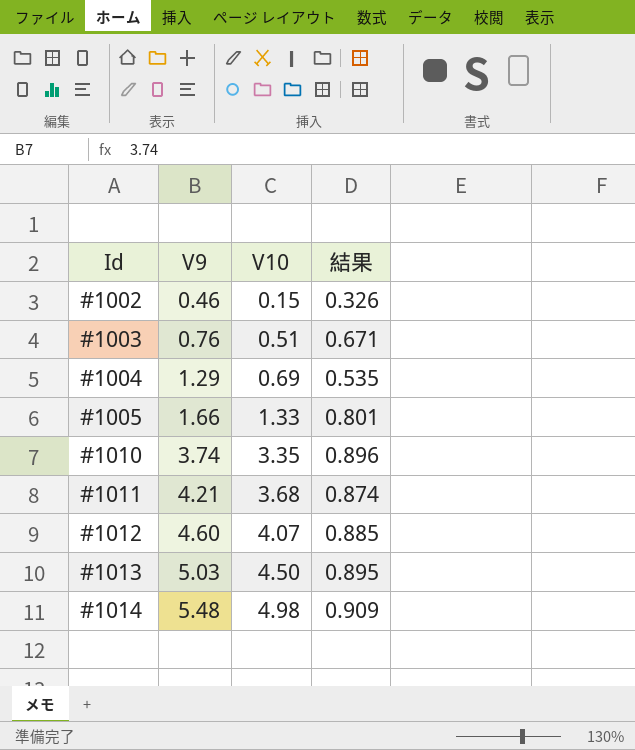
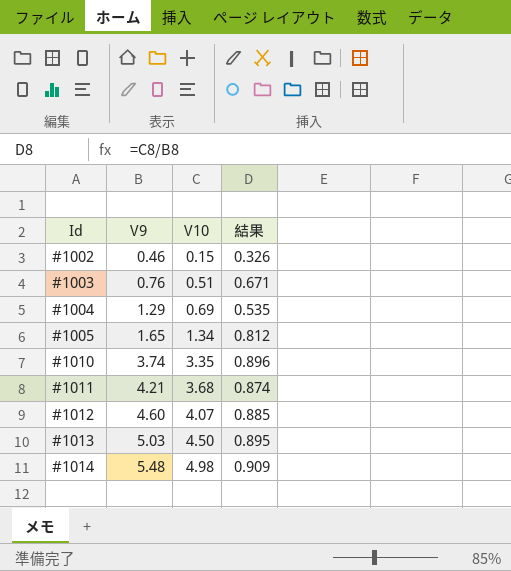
#1005 | V9: 1.66 -> 1.65
#1005 | V10: 1.33 -> 1.34
#1005 | 結果: 0.801 -> 0.812

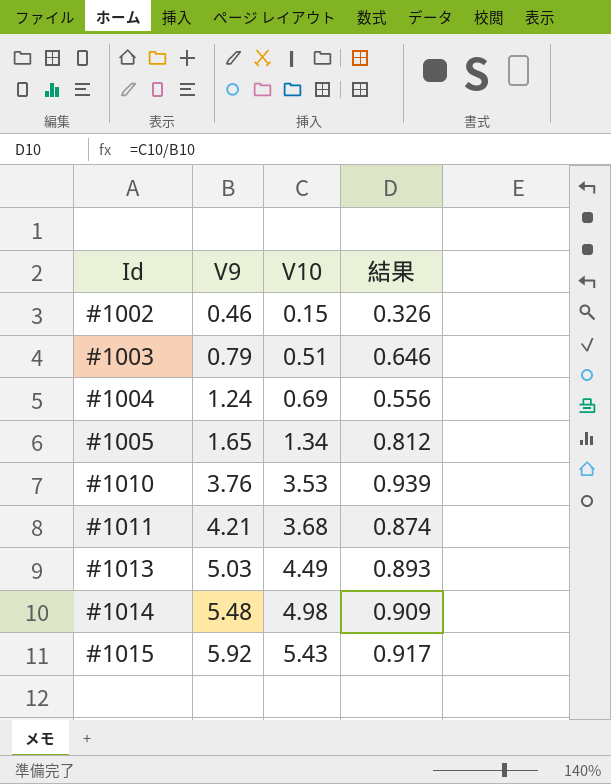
row #1012: 4.60 | 4.07 | 0.885 -> none
#1003 | V9: 0.76 -> 0.79
#1003 | 結果: 0.671 -> 0.646
#1004 | V9: 1.29 -> 1.24
#1004 | 結果: 0.535 -> 0.556
#1010 | V9: 3.74 -> 3.76
#1010 | V10: 3.35 -> 3.53
#1010 | 結果: 0.896 -> 0.939
#1013 | V10: 4.50 -> 4.49
#1013 | 結果: 0.895 -> 0.893
row #1015: none -> 5.92 | 5.43 | 0.917

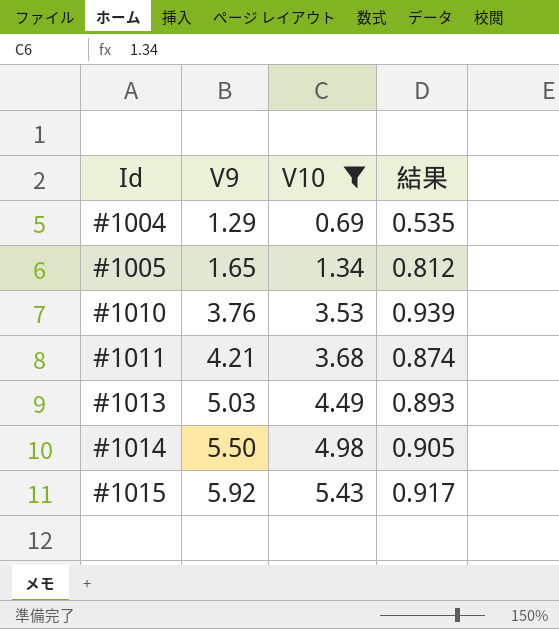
filter: none -> V10 >= 0.69
#1004 | V9: 1.24 -> 1.29
#1004 | 結果: 0.556 -> 0.535
#1014 | V9: 5.48 -> 5.50
#1014 | 結果: 0.909 -> 0.905

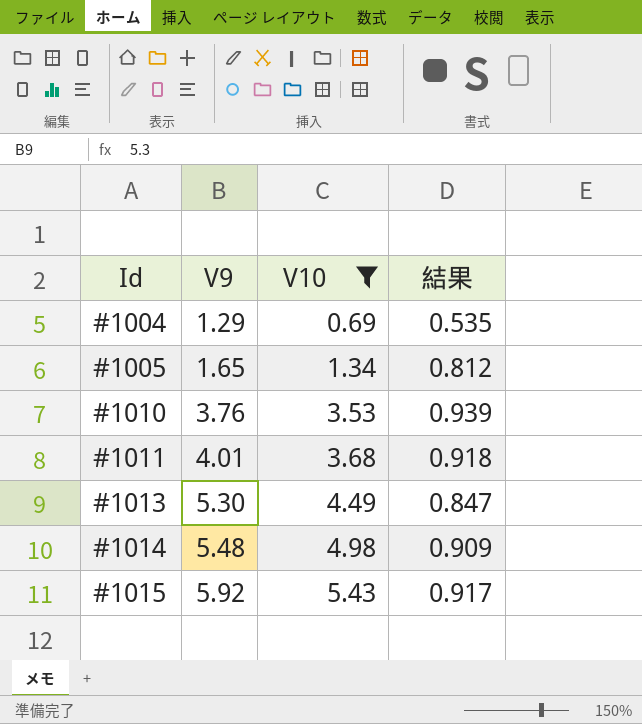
#1011 | V9: 4.21 -> 4.01
#1011 | 結果: 0.874 -> 0.918
#1013 | V9: 5.03 -> 5.30
#1013 | 結果: 0.893 -> 0.847
#1014 | V9: 5.50 -> 5.48
#1014 | 結果: 0.905 -> 0.909

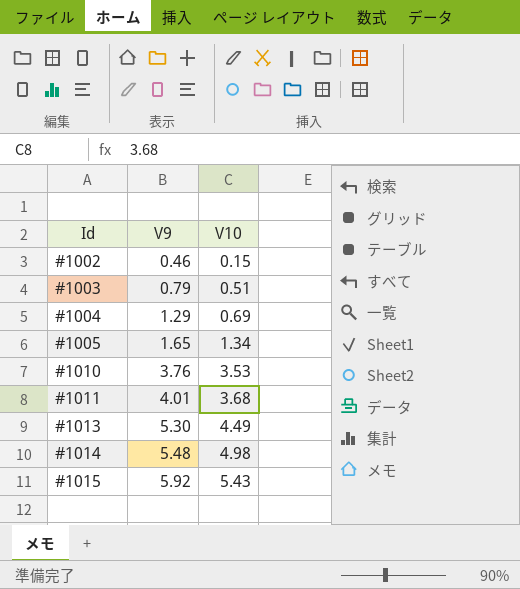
filter: V10 >= 0.69 -> none
column 結果 | formula: [V10] / [V9] -> none

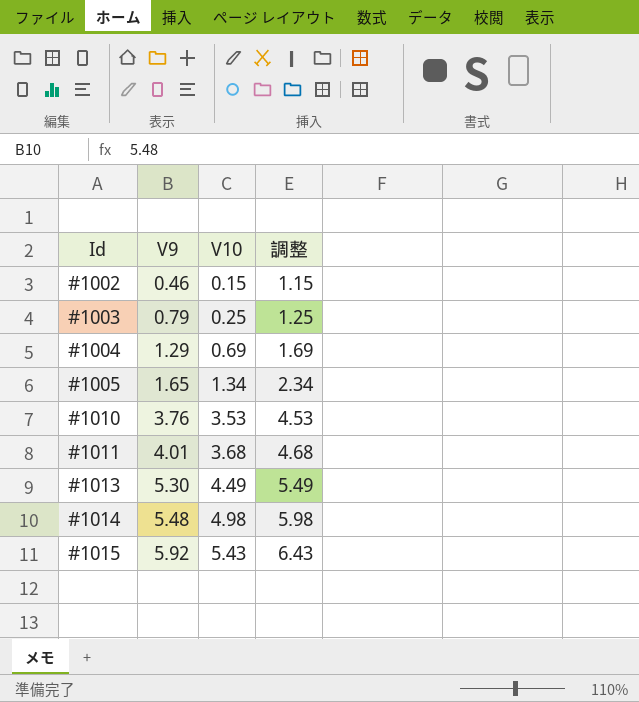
column 調整 | formula: none -> [V10] + 1
#1003 | V10: 0.51 -> 0.25

